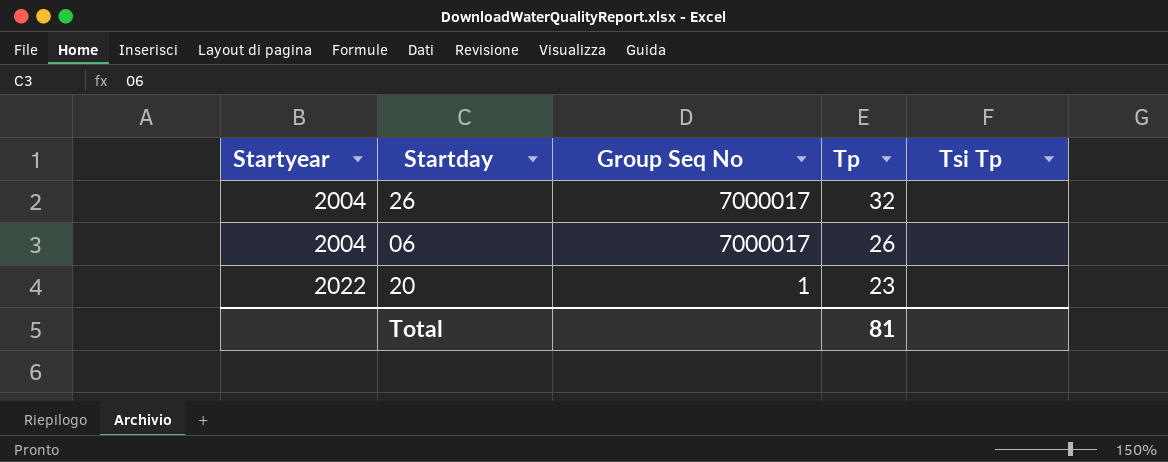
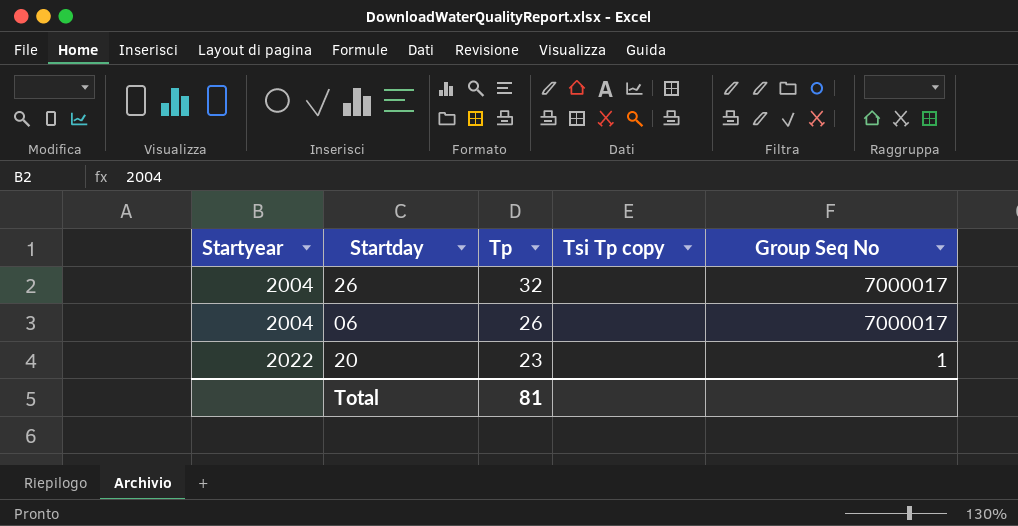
column name: Tsi Tp -> Tsi Tp copy
column Group Seq No | position: 3 -> 5

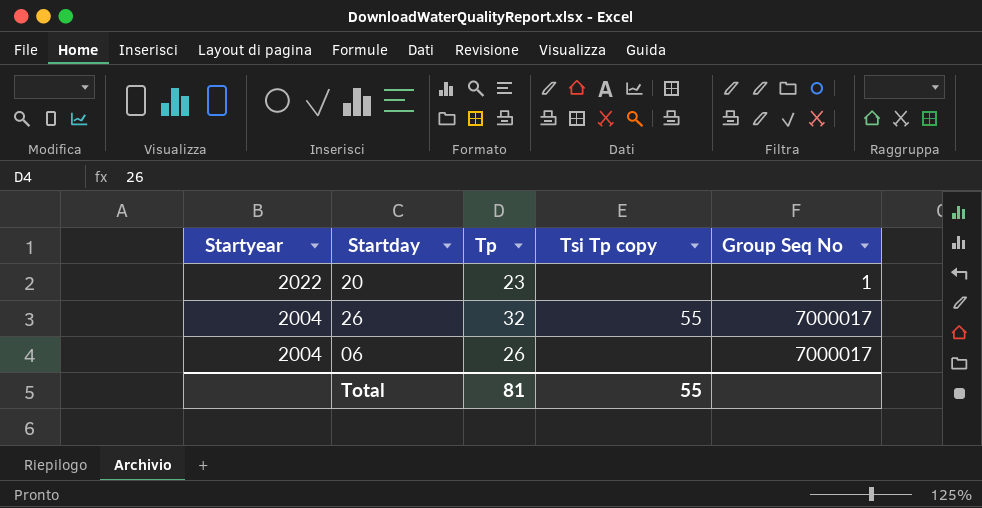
row order: Startyear ascending -> Startyear descending
26 | Tsi Tp copy: none -> 55
Total | Tsi Tp copy: none -> 55

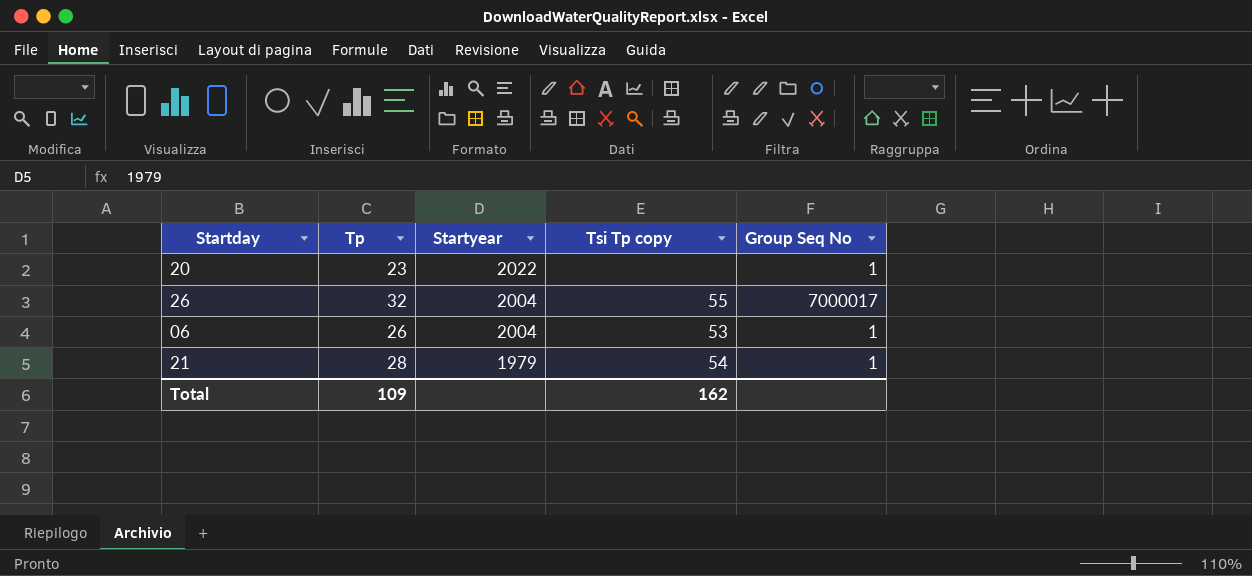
column Startyear | position: 1 -> 3
06 | Tsi Tp copy: none -> 53
06 | Group Seq No: 7000017 -> 1
row 21: none -> 28 | 1979 | 54 | 1
Total | Tp: 81 -> 109
Total | Tsi Tp copy: 55 -> 162

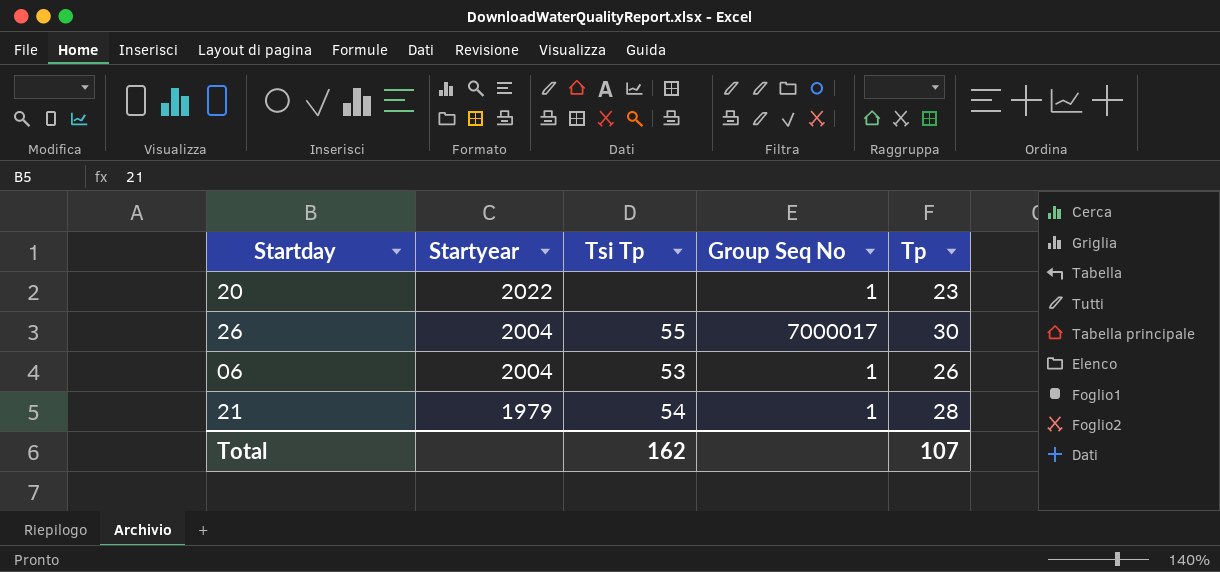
column name: Tsi Tp copy -> Tsi Tp
column Tp | position: 2 -> 5
26 | Tp: 32 -> 30
Total | Tp: 109 -> 107

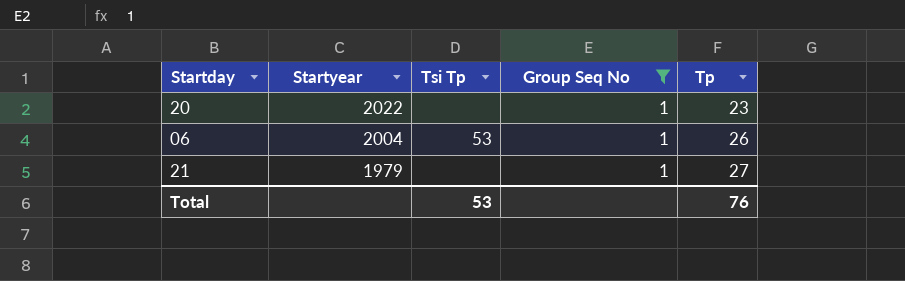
filter: none -> Group Seq No = 1
21 | Tsi Tp: 54 -> none
21 | Tp: 28 -> 27
Total | Tsi Tp: 162 -> 53
Total | Tp: 107 -> 76

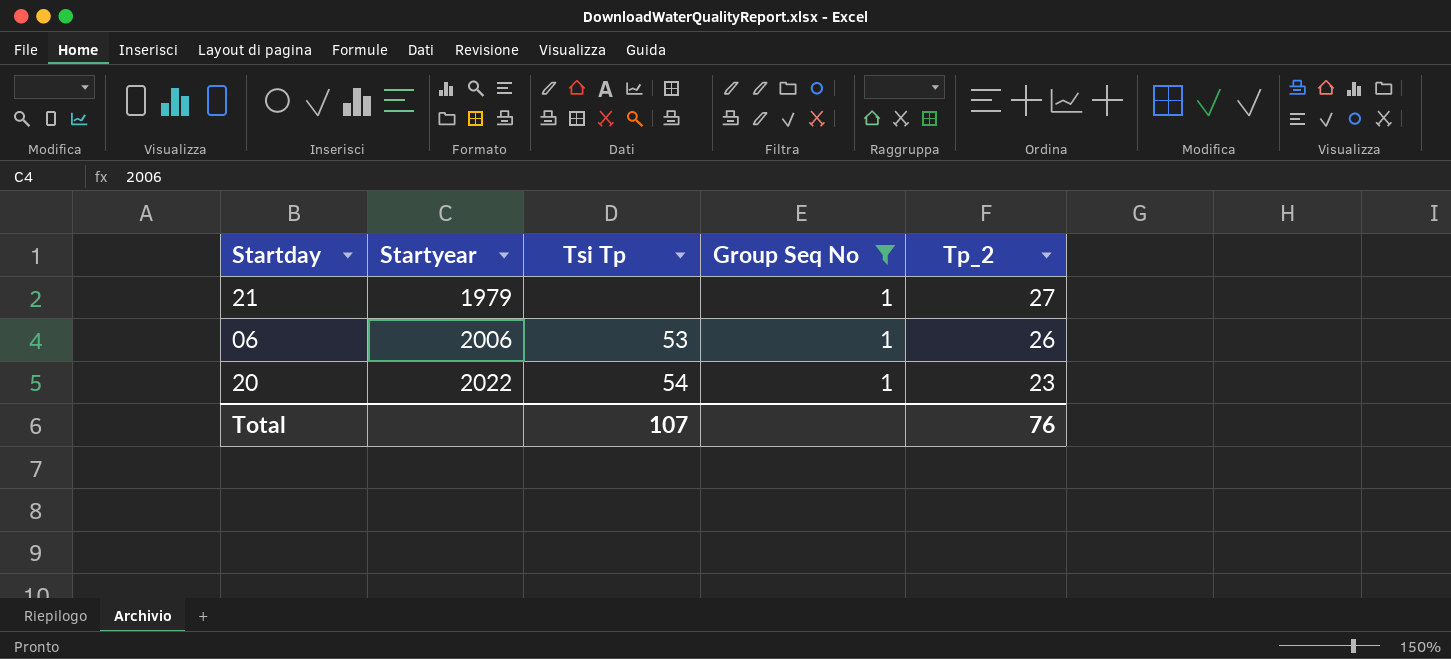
row order: Startyear descending -> Startyear ascending
column name: Tp -> Tp_2
06 | Startyear: 2004 -> 2006
20 | Tsi Tp: none -> 54
Total | Tsi Tp: 53 -> 107

